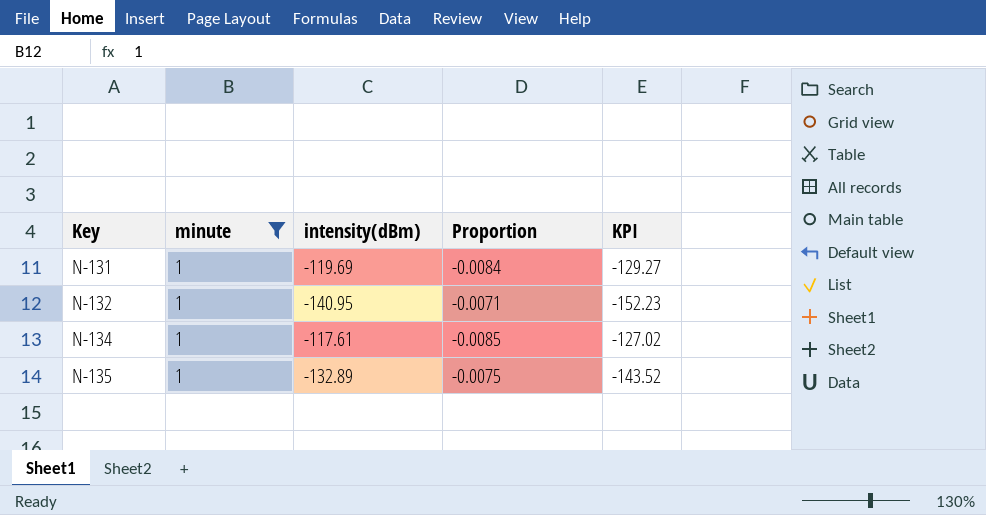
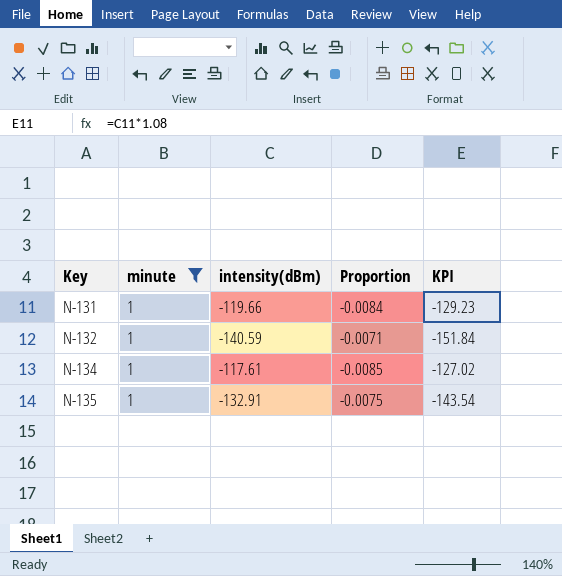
N-131 | intensity(dBm): -119.69 -> -119.66
N-131 | KPI: -129.27 -> -129.23
N-132 | intensity(dBm): -140.95 -> -140.59
N-132 | KPI: -152.23 -> -151.84
N-135 | intensity(dBm): -132.89 -> -132.91
N-135 | KPI: -143.52 -> -143.54

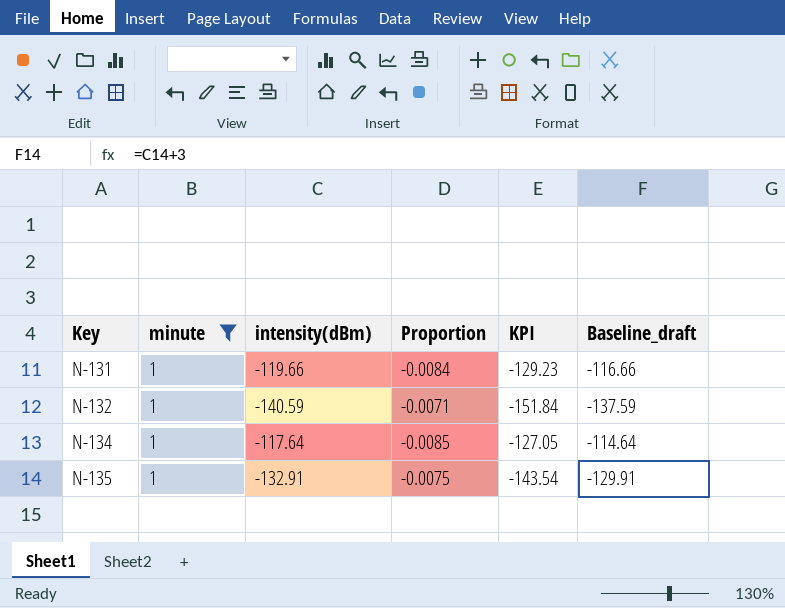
column Baseline_draft | formula: none -> [intensity(dBm)] + 3
N-134 | intensity(dBm): -117.61 -> -117.64
N-134 | KPI: -127.02 -> -127.05

